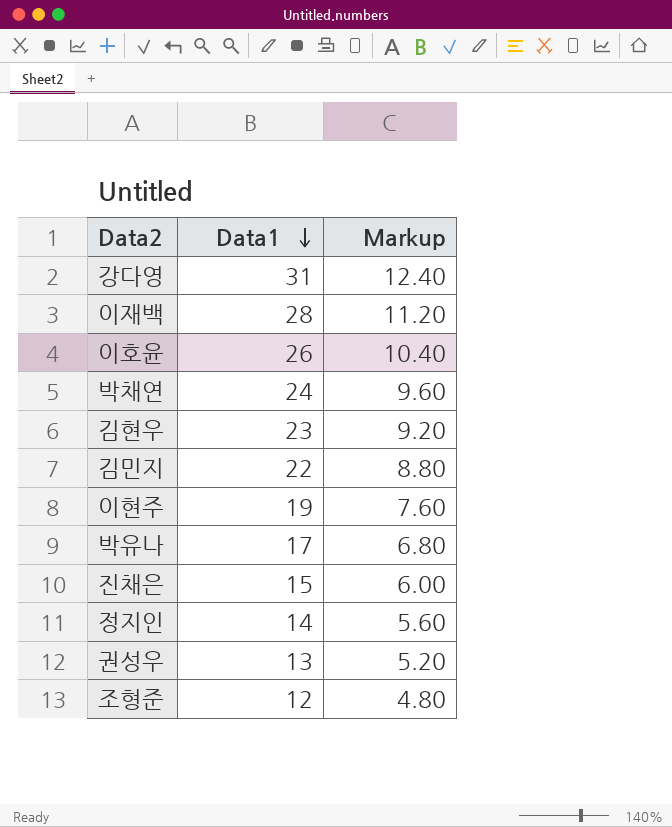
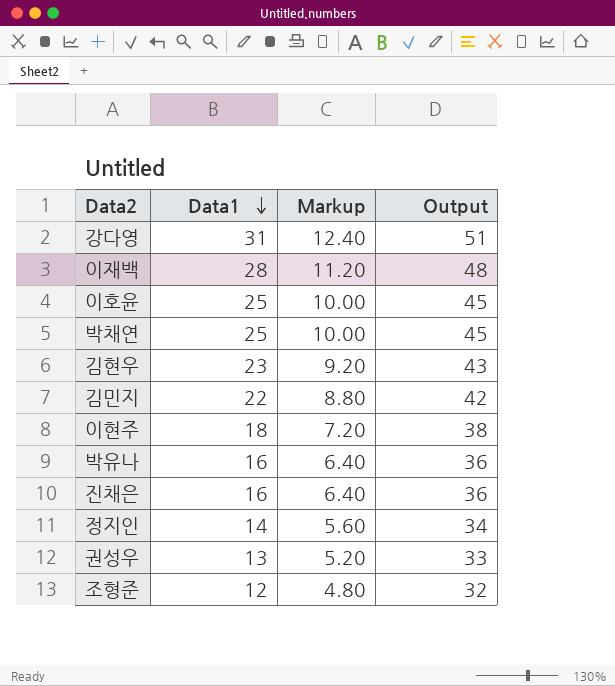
column Output | formula: none -> [Data1] + 20
이호윤 | Data1: 26 -> 25
이호윤 | Markup: 10.40 -> 10.00
박채연 | Data1: 24 -> 25
박채연 | Markup: 9.60 -> 10.00
이현주 | Data1: 19 -> 18
이현주 | Markup: 7.60 -> 7.20
박유나 | Data1: 17 -> 16
박유나 | Markup: 6.80 -> 6.40
진채은 | Data1: 15 -> 16
진채은 | Markup: 6.00 -> 6.40

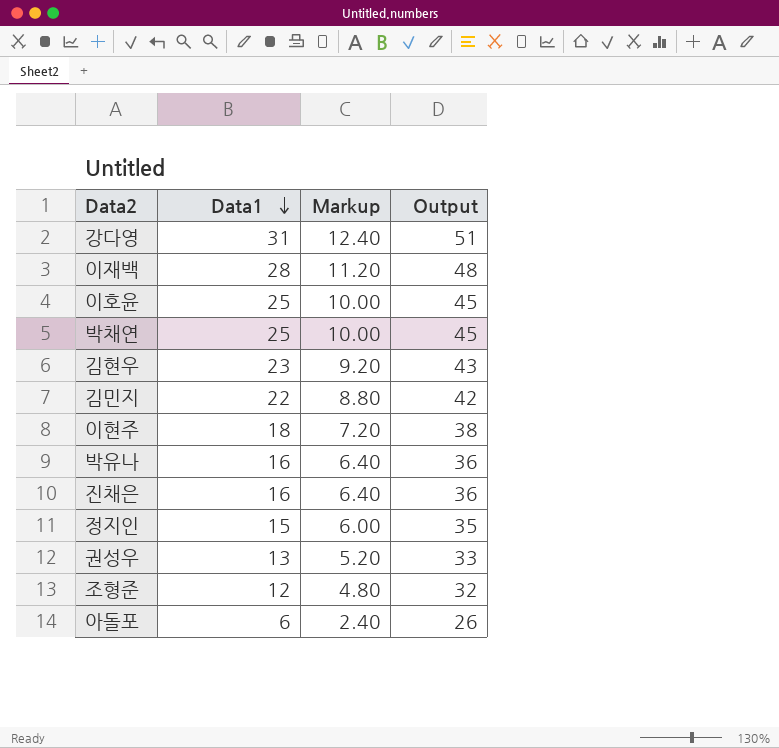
정지인 | Data1: 14 -> 15
정지인 | Markup: 5.60 -> 6.00
정지인 | Output: 34 -> 35
row 아돌포: none -> 6 | 2.40 | 26

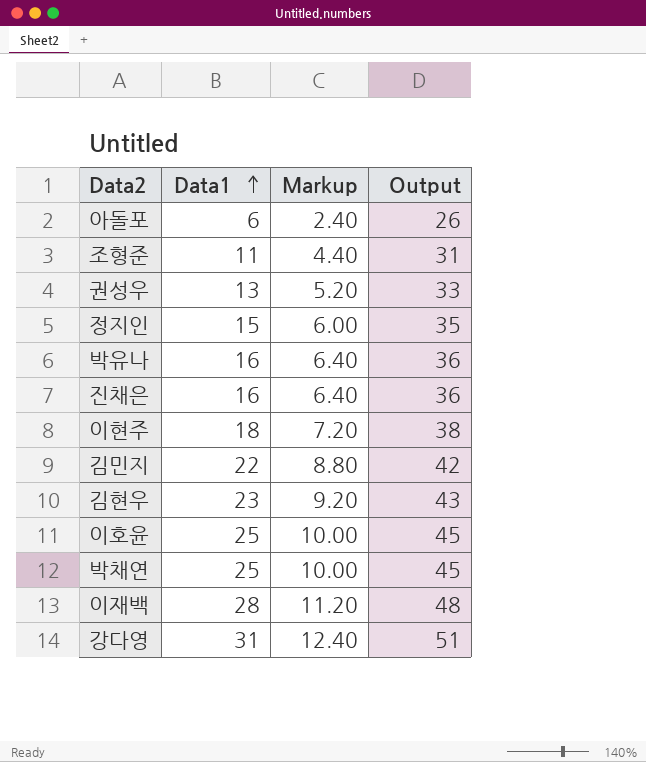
row order: Data1 descending -> Data1 ascending
조형준 | Data1: 12 -> 11
조형준 | Markup: 4.80 -> 4.40
조형준 | Output: 32 -> 31

